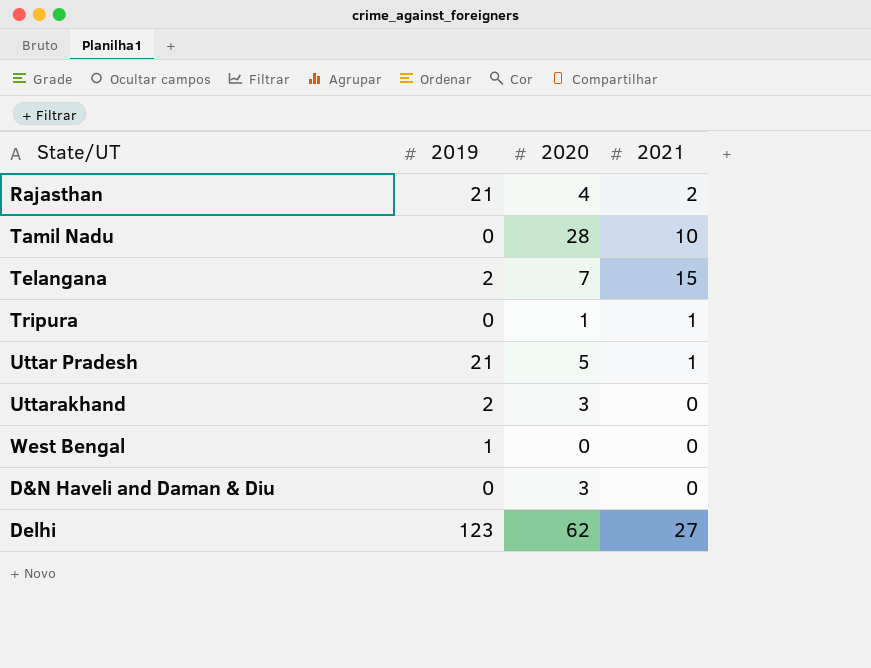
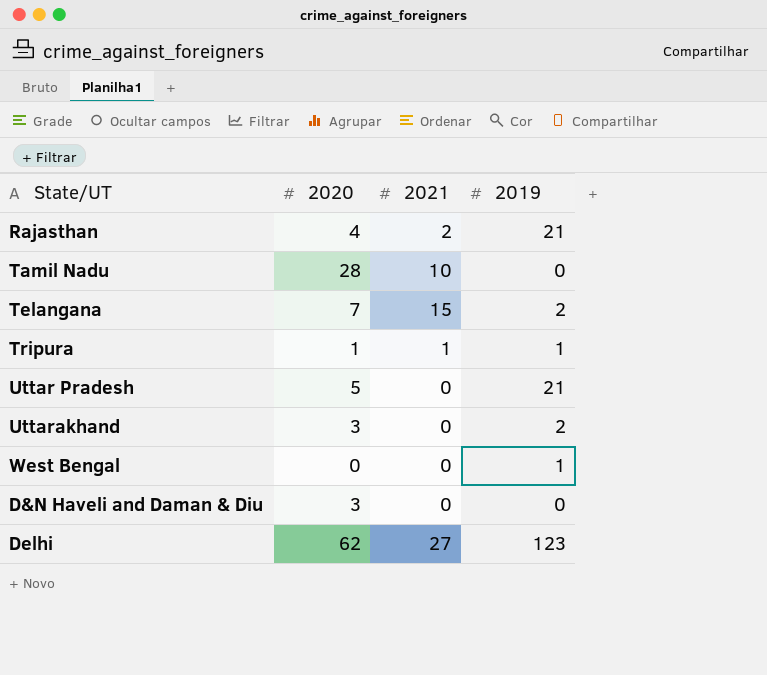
column 2019 | position: 2 -> 4
Tripura | 2019: 0 -> 1
Uttar Pradesh | 2021: 1 -> 0

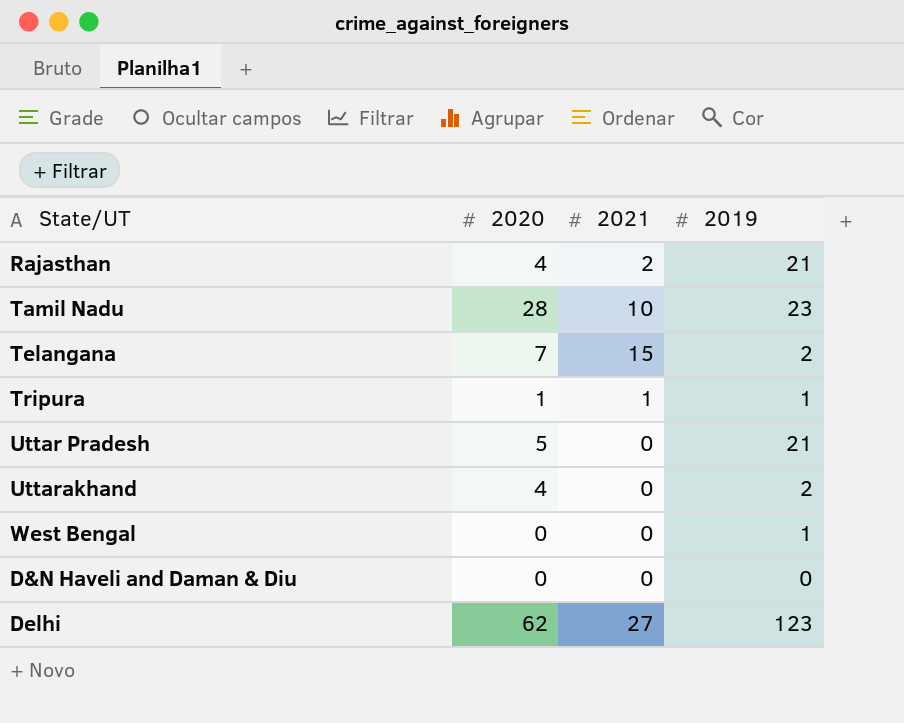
Tamil Nadu | 2019: 0 -> 23
Uttarakhand | 2020: 3 -> 4
D&N Haveli and Daman & Diu | 2020: 3 -> 0

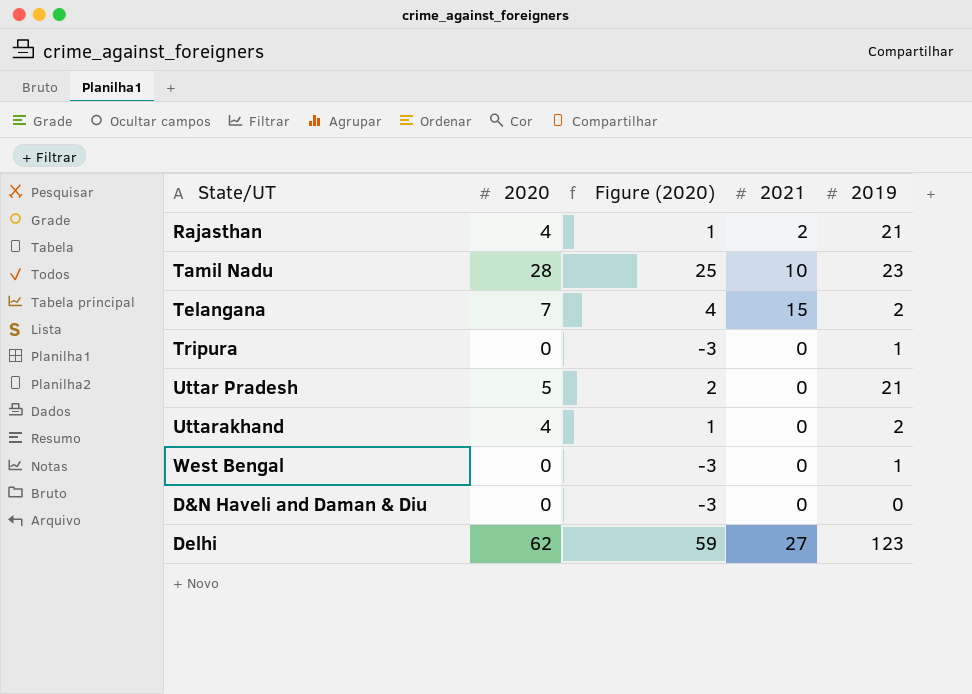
column Figure (2020) | formula: none -> [2020] - 3
Tripura | 2020: 1 -> 0
Tripura | 2021: 1 -> 0

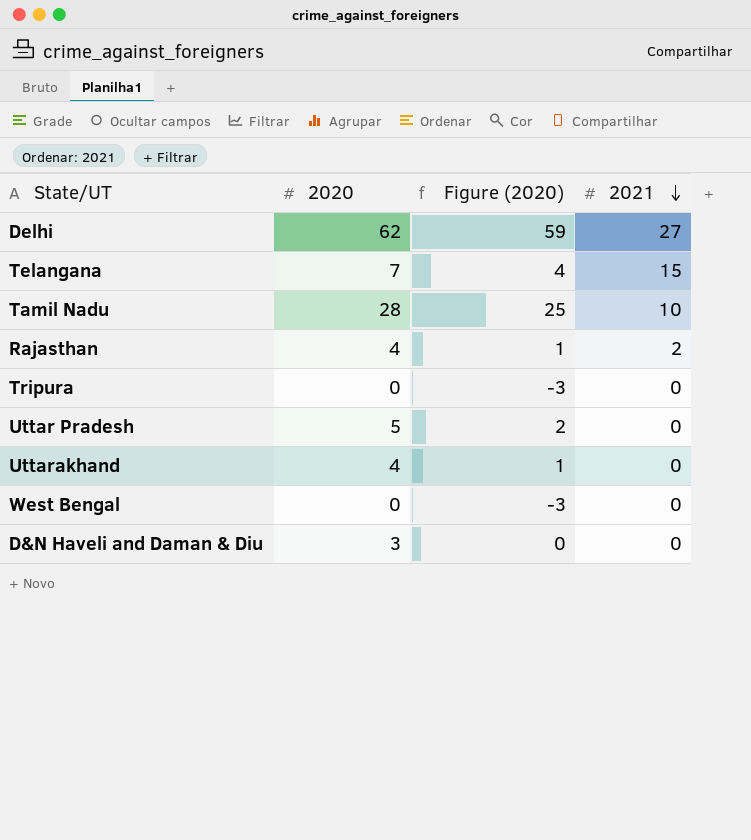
row order: none -> 2021 descending
column 2019 | position: 5 -> none
D&N Haveli and Daman & Diu | 2020: 0 -> 3
D&N Haveli and Daman & Diu | Figure (2020): -3 -> 0

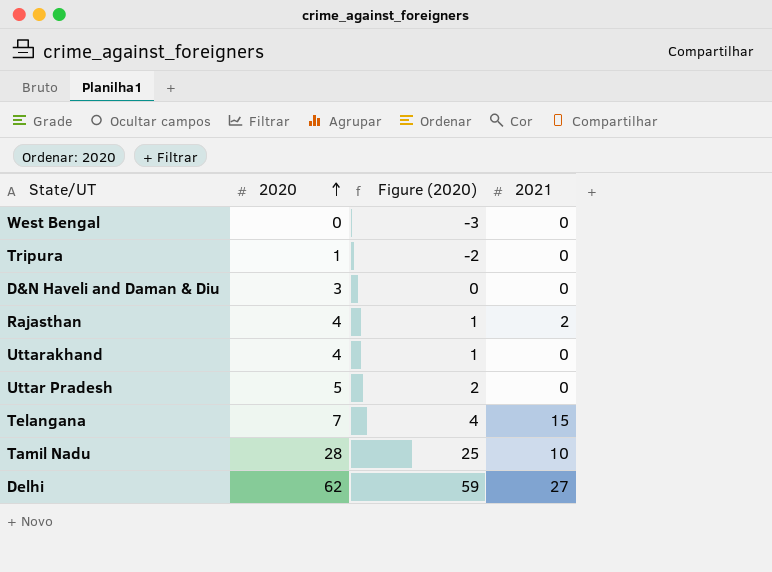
row order: 2021 descending -> 2020 ascending
Tripura | 2020: 0 -> 1
Tripura | Figure (2020): -3 -> -2

